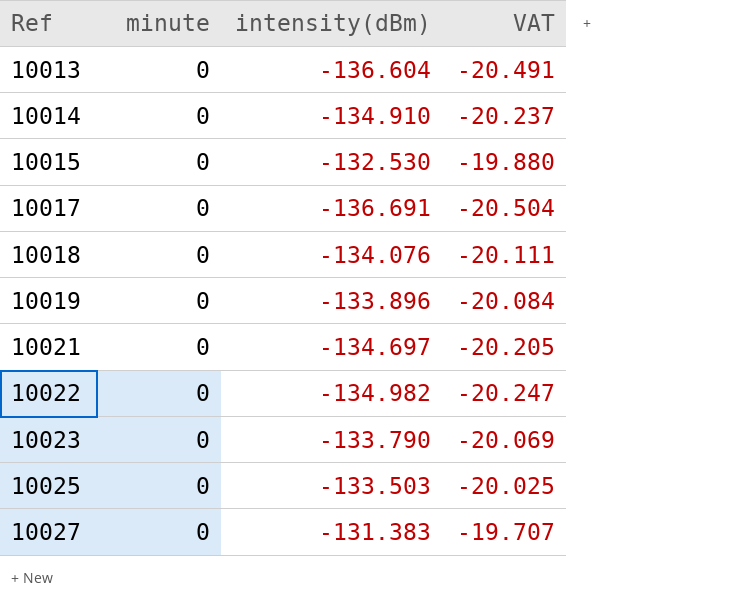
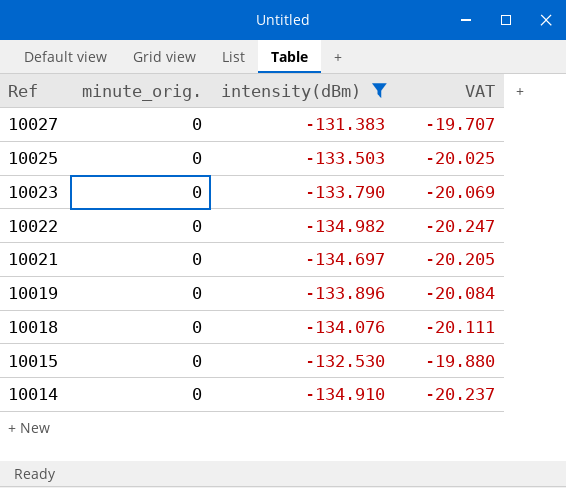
filter: none -> intensity(dBm) >= -134.982
row order: Ref ascending -> Ref descending
column name: minute -> minute_orig.

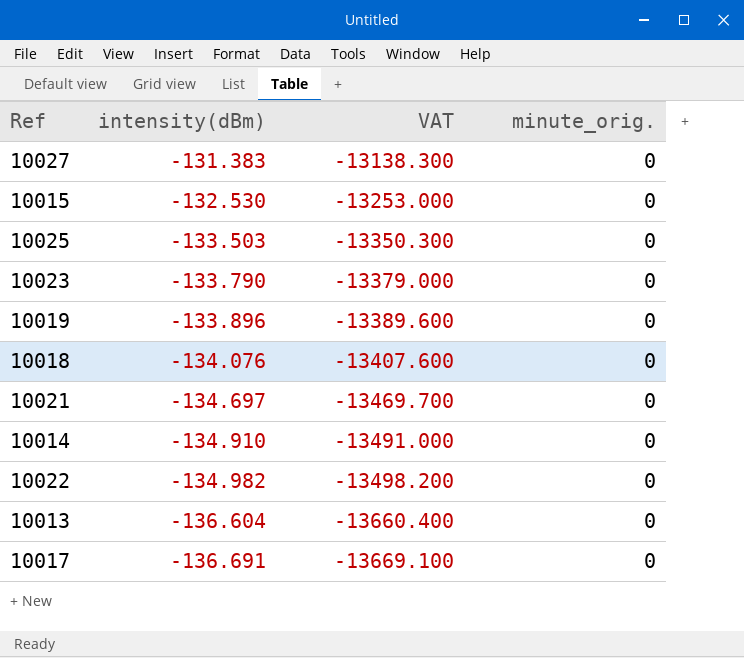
filter: intensity(dBm) >= -134.982 -> none
row order: Ref descending -> intensity(dBm) descending
column VAT | formula: [intensity(dBm)] * 0.15 -> [intensity(dBm)] * 100
column minute_orig. | position: 2 -> 4

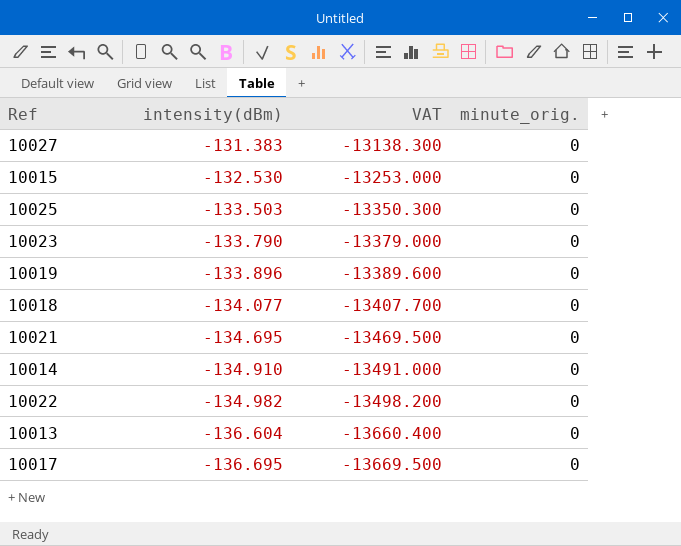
10018 | intensity(dBm): -134.076 -> -134.077
10018 | VAT: -13407.600 -> -13407.700
10021 | intensity(dBm): -134.697 -> -134.695
10021 | VAT: -13469.700 -> -13469.500
10017 | intensity(dBm): -136.691 -> -136.695
10017 | VAT: -13669.100 -> -13669.500

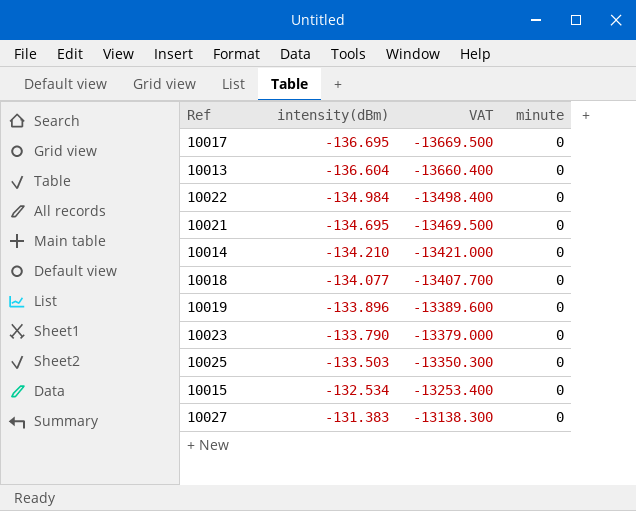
row order: intensity(dBm) descending -> intensity(dBm) ascending
column name: minute_orig. -> minute
10022 | intensity(dBm): -134.982 -> -134.984
10022 | VAT: -13498.200 -> -13498.400
10014 | intensity(dBm): -134.910 -> -134.210
10014 | VAT: -13491.000 -> -13421.000
10015 | intensity(dBm): -132.530 -> -132.534
10015 | VAT: -13253.000 -> -13253.400

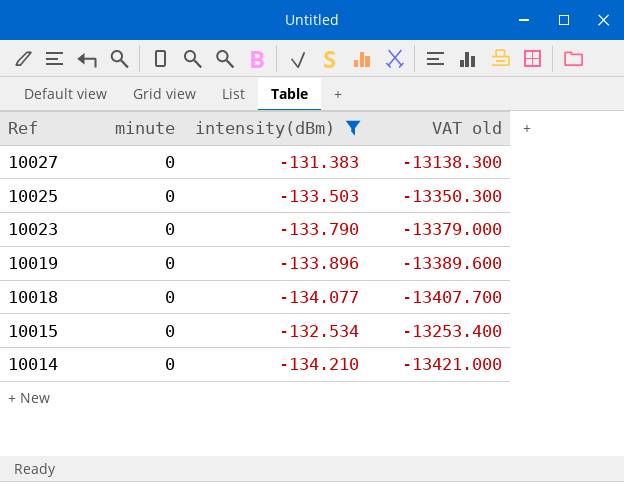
filter: none -> intensity(dBm) >= -134.210
row order: intensity(dBm) ascending -> Ref descending
column minute | position: 4 -> 2
column name: VAT -> VAT old

